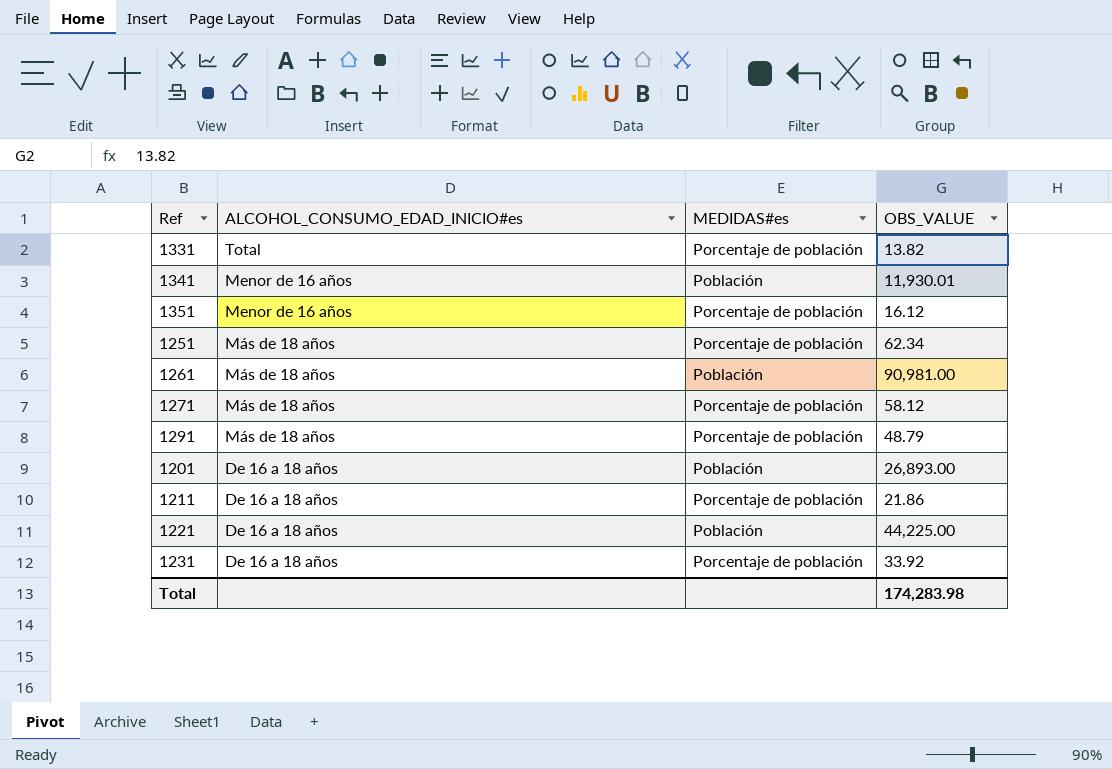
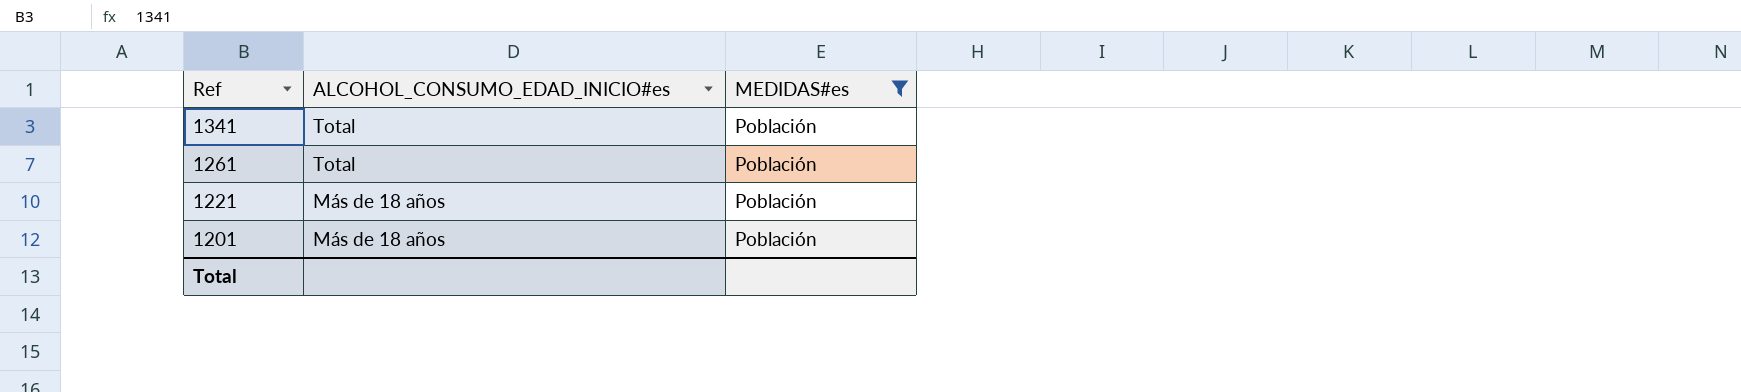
filter: none -> MEDIDAS#es = Población
row order: ALCOHOL_CONSUMO_EDAD_INICIO#es descending -> Ref descending
column OBS_VALUE | position: 4 -> none
1341 | ALCOHOL_CONSUMO_EDAD_INICIO#es: Menor de 16 años -> Total
1261 | ALCOHOL_CONSUMO_EDAD_INICIO#es: Más de 18 años -> Total
1221 | ALCOHOL_CONSUMO_EDAD_INICIO#es: De 16 a 18 años -> Más de 18 años
1201 | ALCOHOL_CONSUMO_EDAD_INICIO#es: De 16 a 18 años -> Más de 18 años

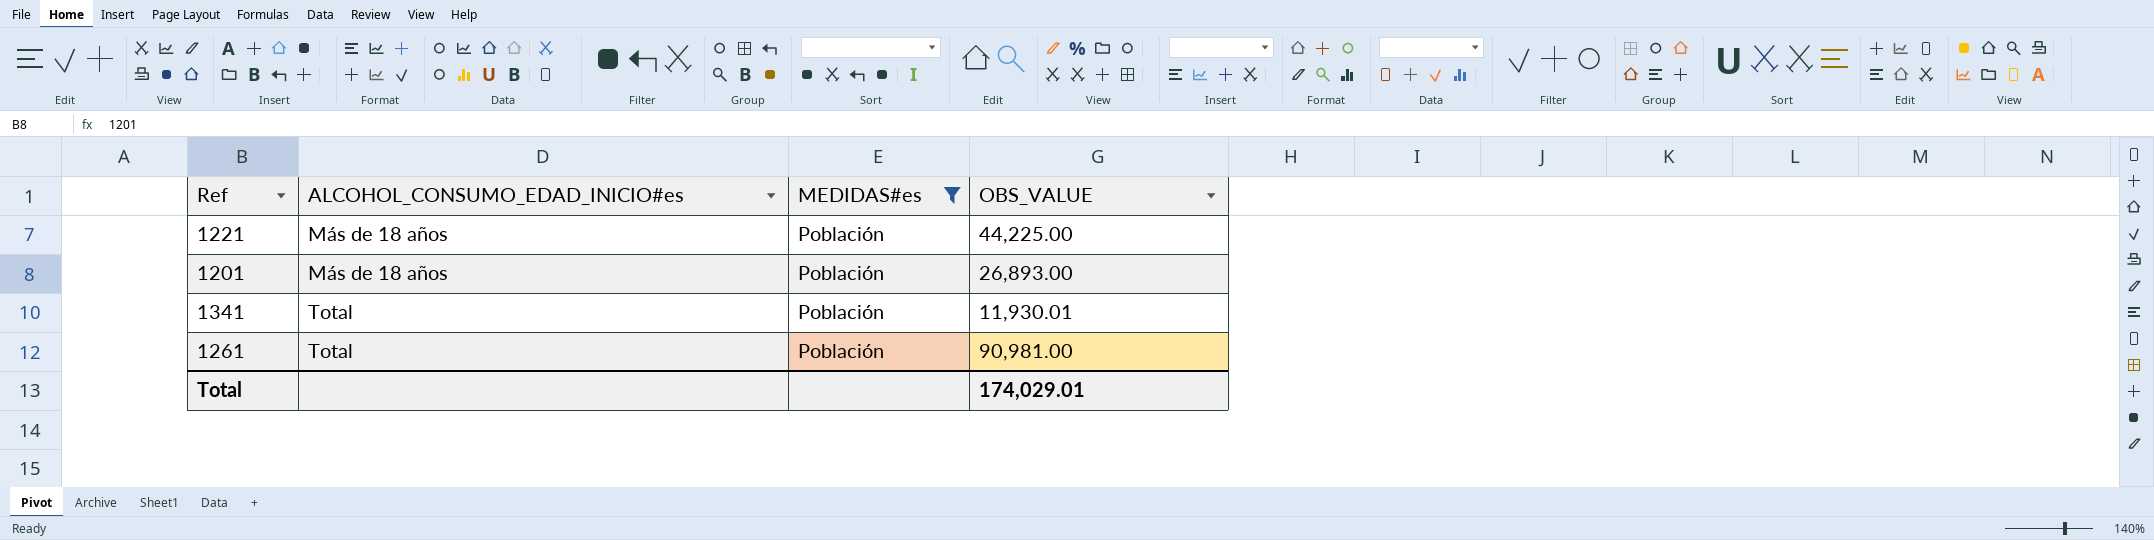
row order: Ref descending -> ALCOHOL_CONSUMO_EDAD_INICIO#es ascending
column OBS_VALUE | position: none -> 4

